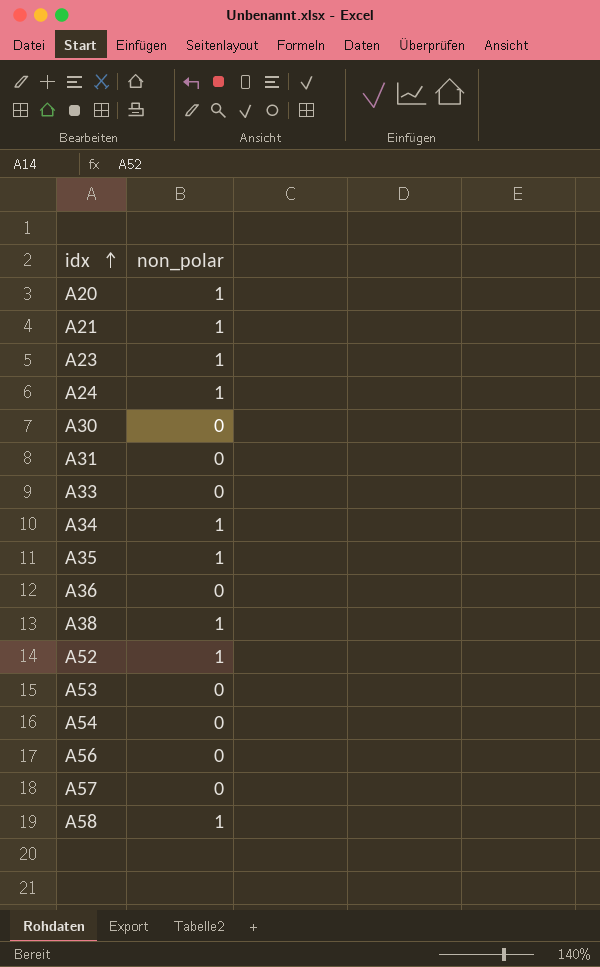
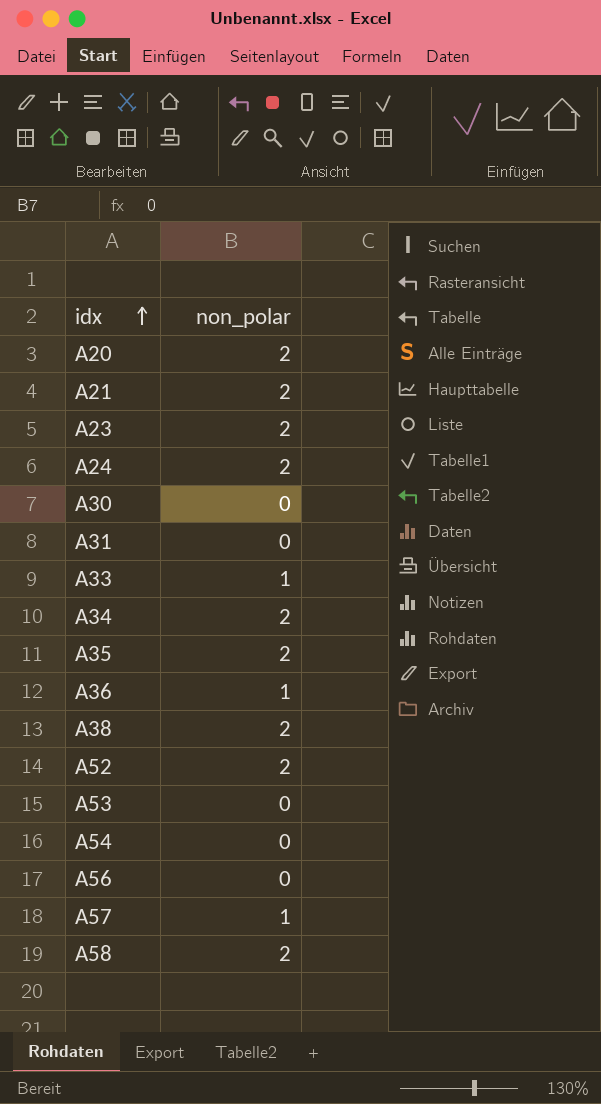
A20 | non_polar: 1 -> 2
A21 | non_polar: 1 -> 2
A23 | non_polar: 1 -> 2
A24 | non_polar: 1 -> 2
A33 | non_polar: 0 -> 1
A34 | non_polar: 1 -> 2
A35 | non_polar: 1 -> 2
A36 | non_polar: 0 -> 1
A38 | non_polar: 1 -> 2
A52 | non_polar: 1 -> 2
A57 | non_polar: 0 -> 1
A58 | non_polar: 1 -> 2

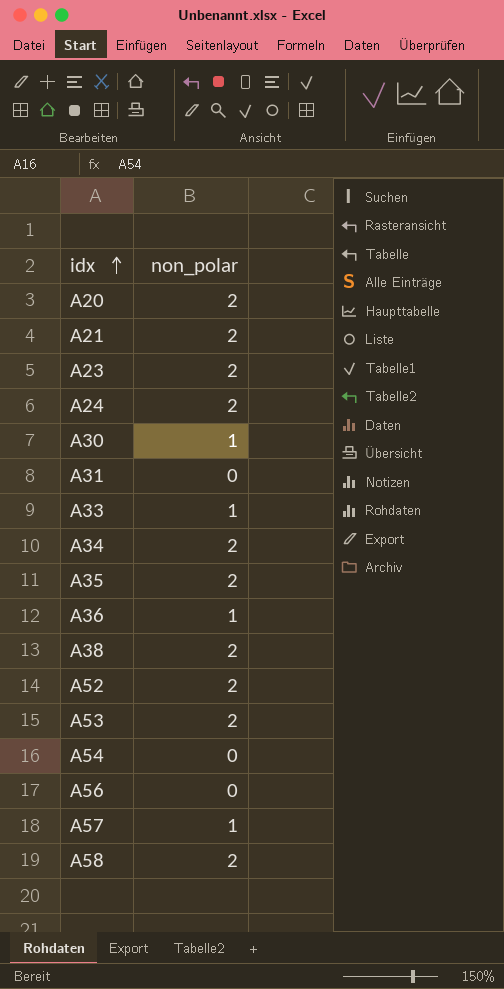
A30 | non_polar: 0 -> 1
A53 | non_polar: 0 -> 2

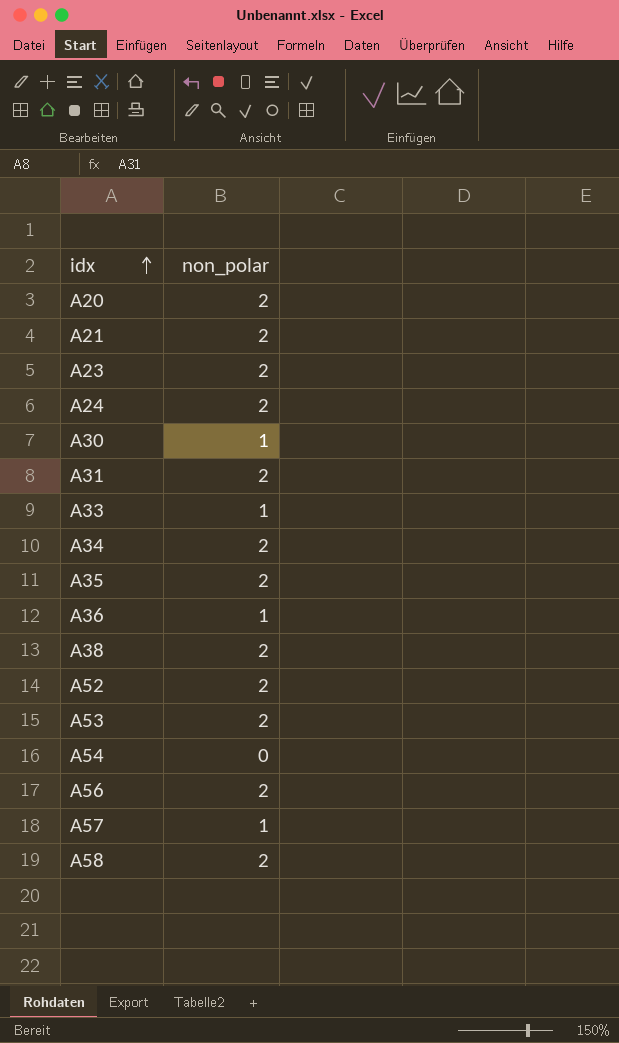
A31 | non_polar: 0 -> 2
A56 | non_polar: 0 -> 2

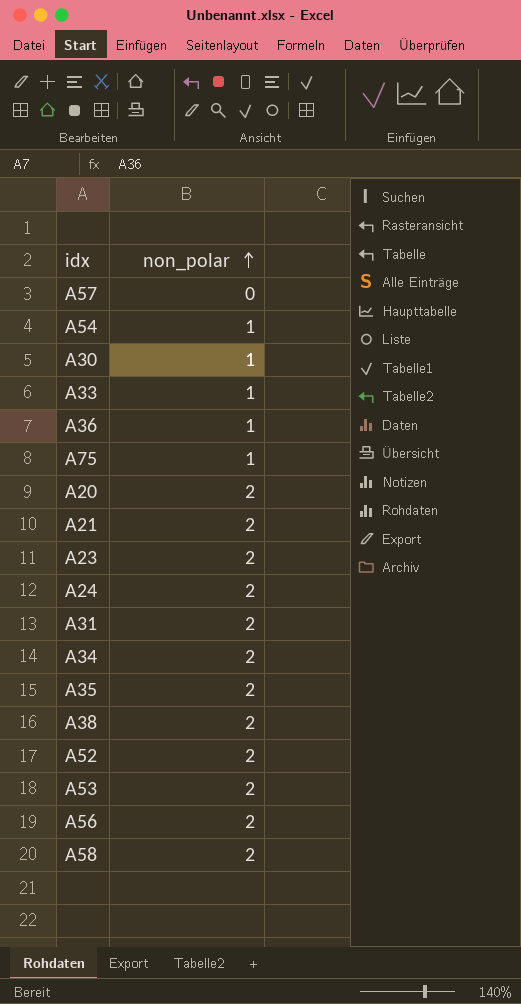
row order: idx ascending -> non_polar ascending
A57 | non_polar: 1 -> 0
A54 | non_polar: 0 -> 1
row A75: none -> 1

